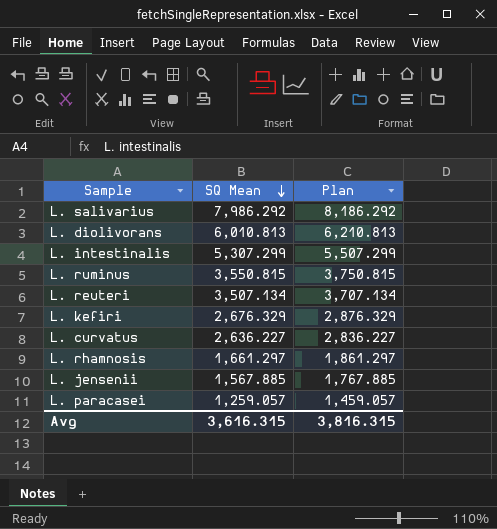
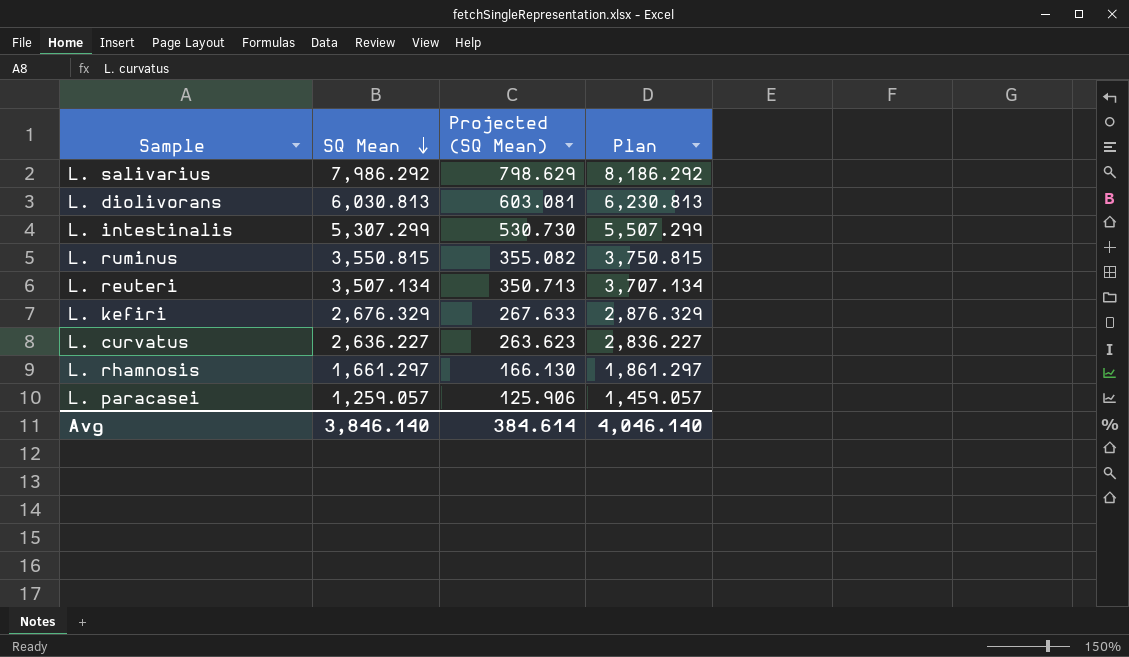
column Projected (SQ Mean) | formula: none -> [SQ Mean] * 0.1
row L. jensenii: 1,567.885 | 1,767.885 -> none
L. diolivorans | SQ Mean: 6,010.813 -> 6,030.813
L. diolivorans | Plan: 6,210.813 -> 6,230.813
Avg | SQ Mean: 3,616.315 -> 3,846.140
Avg | Plan: 3,816.315 -> 4,046.140

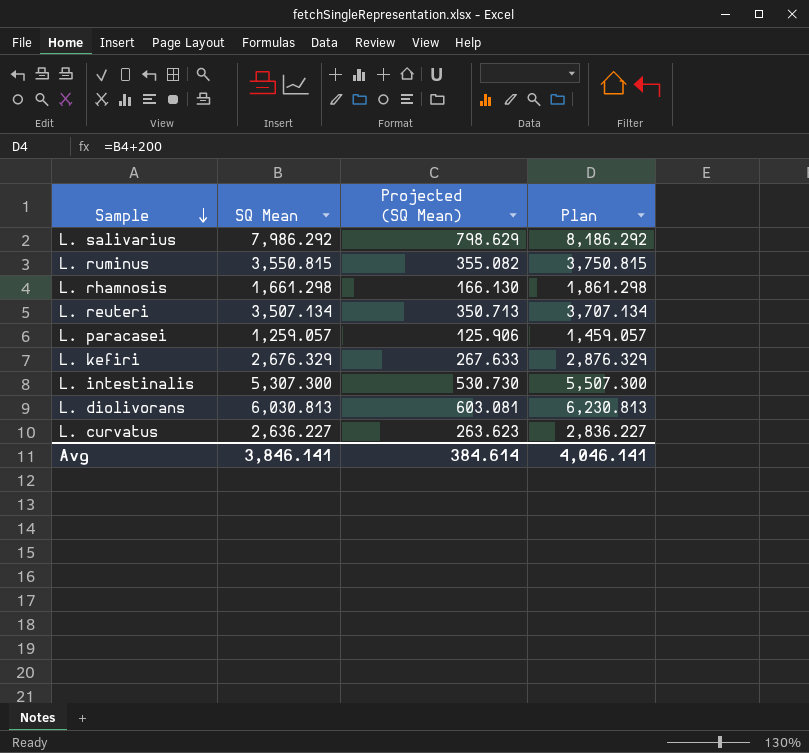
row order: SQ Mean descending -> Sample descending
L. rhamnosis | SQ Mean: 1,661.297 -> 1,661.298
L. rhamnosis | Plan: 1,861.297 -> 1,861.298
L. intestinalis | SQ Mean: 5,307.299 -> 5,307.300
L. intestinalis | Plan: 5,507.299 -> 5,507.300
Avg | SQ Mean: 3,846.140 -> 3,846.141
Avg | Plan: 4,046.140 -> 4,046.141

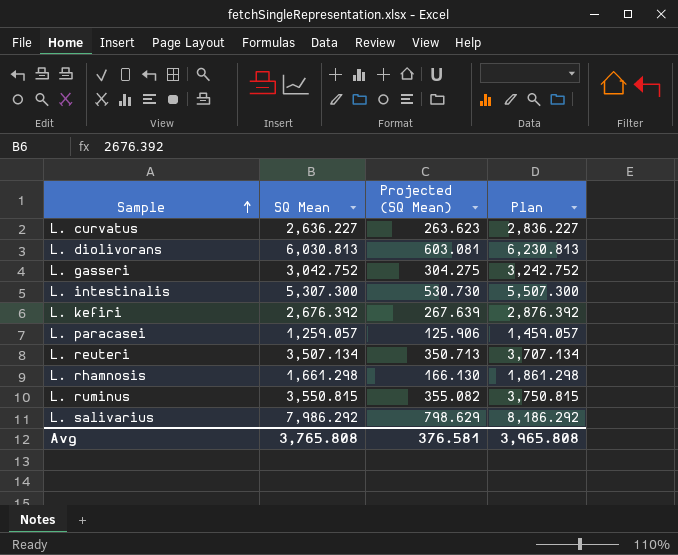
row order: Sample descending -> Sample ascending
row L. gasseri: none -> 3,042.752 | 304.275 | 3,242.752
L. kefiri | SQ Mean: 2,676.329 -> 2,676.392
L. kefiri | Projected (SQ Mean): 267.633 -> 267.639
L. kefiri | Plan: 2,876.329 -> 2,876.392
Avg | SQ Mean: 3,846.141 -> 3,765.808
Avg | Projected (SQ Mean): 384.614 -> 376.581
Avg | Plan: 4,046.141 -> 3,965.808

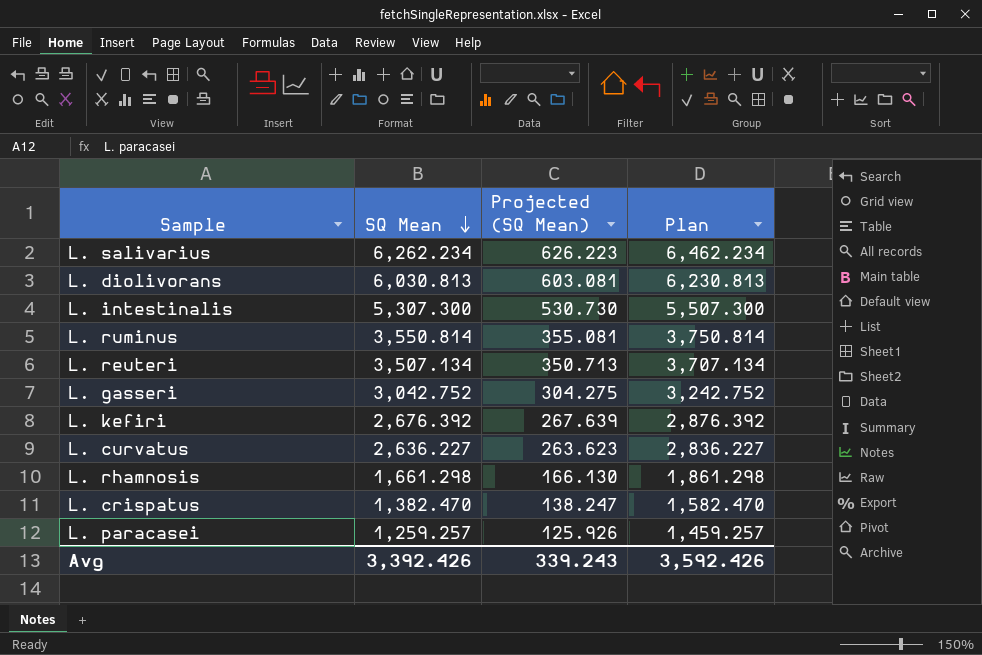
row order: Sample ascending -> SQ Mean descending
L. salivarius | SQ Mean: 7,986.292 -> 6,262.234
L. salivarius | Projected (SQ Mean): 798.629 -> 626.223
L. salivarius | Plan: 8,186.292 -> 6,462.234
L. ruminus | SQ Mean: 3,550.815 -> 3,550.814
L. ruminus | Projected (SQ Mean): 355.082 -> 355.081
L. ruminus | Plan: 3,750.815 -> 3,750.814
row L. crispatus: none -> 1,382.470 | 138.247 | 1,582.470
L. paracasei | SQ Mean: 1,259.057 -> 1,259.257
L. paracasei | Projected (SQ Mean): 125.906 -> 125.926
L. paracasei | Plan: 1,459.057 -> 1,459.257
Avg | SQ Mean: 3,765.808 -> 3,392.426
Avg | Projected (SQ Mean): 376.581 -> 339.243
Avg | Plan: 3,965.808 -> 3,592.426

